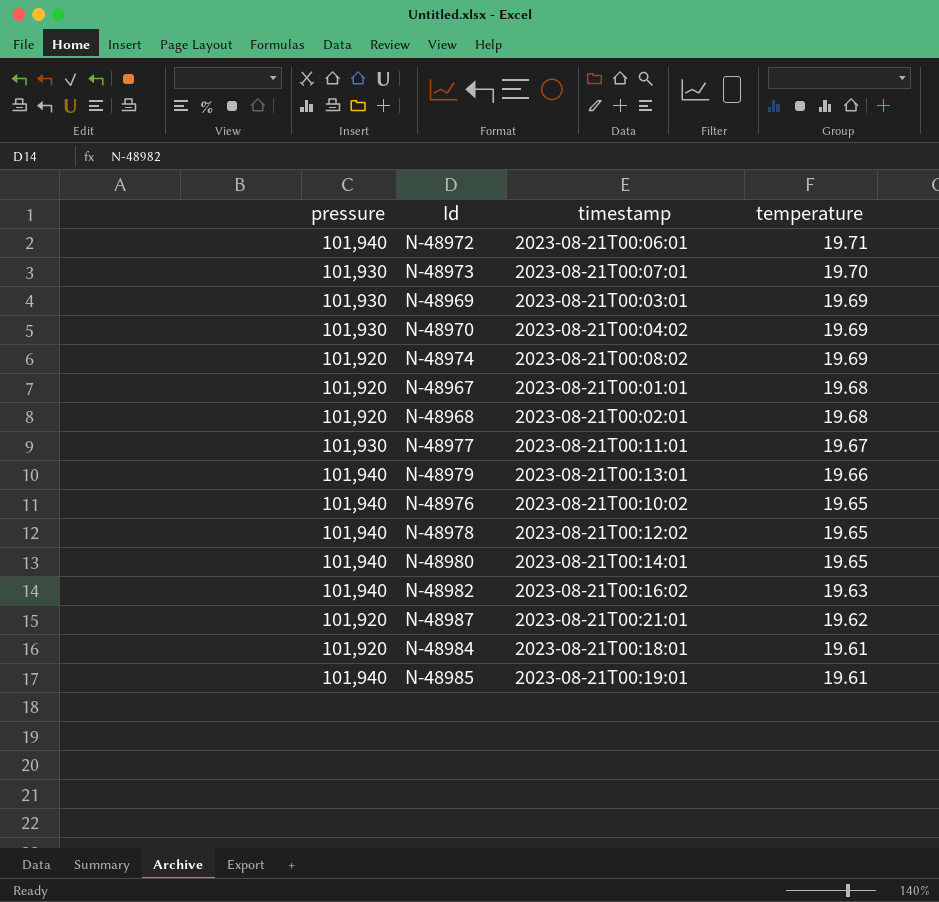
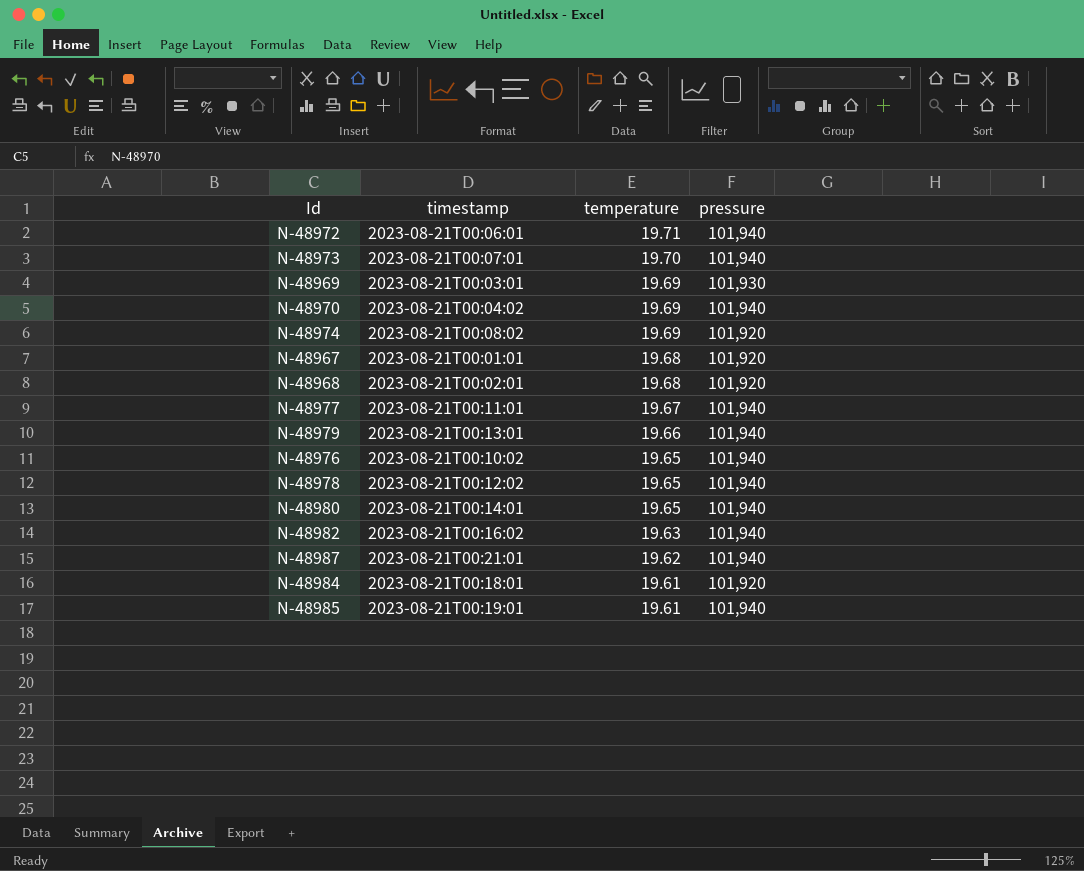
column pressure | position: 1 -> 4
N-48973 | pressure: 101,930 -> 101,940
N-48970 | pressure: 101,930 -> 101,940
N-48977 | pressure: 101,930 -> 101,940
N-48987 | pressure: 101,920 -> 101,940

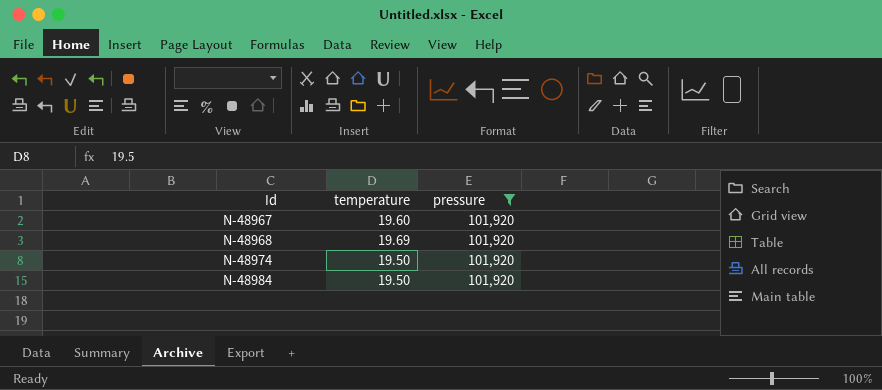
filter: none -> pressure = 101,920
row order: temperature descending -> Id ascending
column timestamp | position: 2 -> none
N-48967 | temperature: 19.68 -> 19.60
N-48968 | temperature: 19.68 -> 19.69
N-48974 | temperature: 19.69 -> 19.50
N-48984 | temperature: 19.61 -> 19.50

